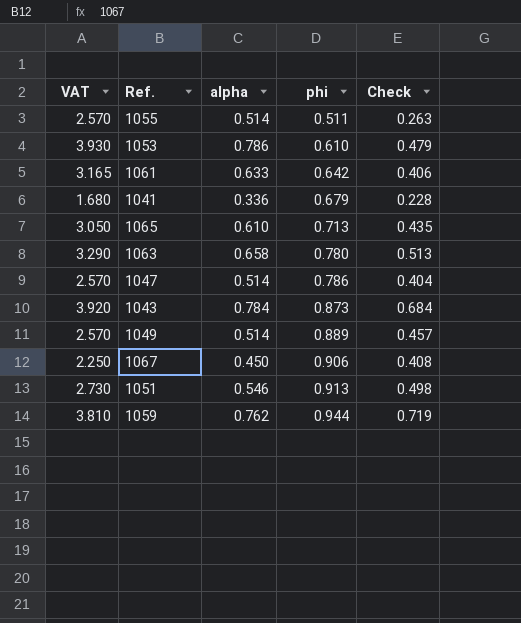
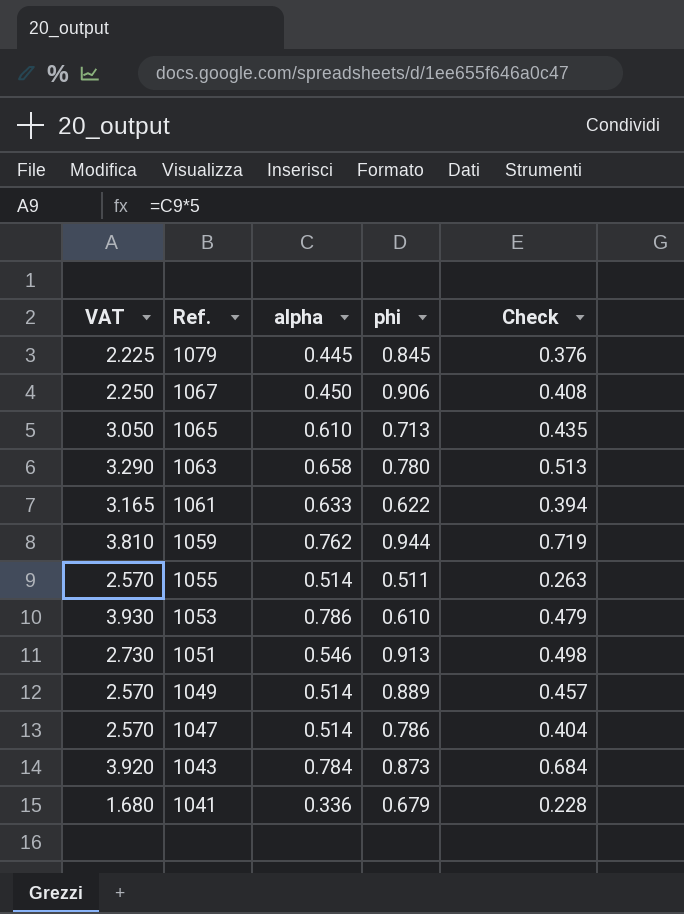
row order: phi ascending -> Ref. descending
row 1079: none -> 2.225 | 0.445 | 0.845 | 0.376
1061 | phi: 0.642 -> 0.622
1061 | Check: 0.406 -> 0.394

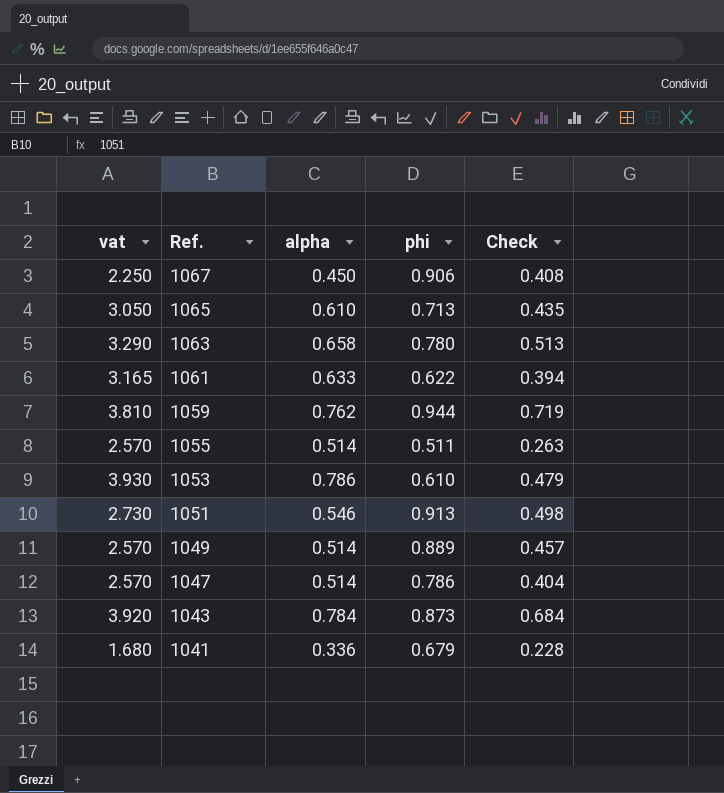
column name: VAT -> vat
row 1079: 2.225 | 0.445 | 0.845 | 0.376 -> none

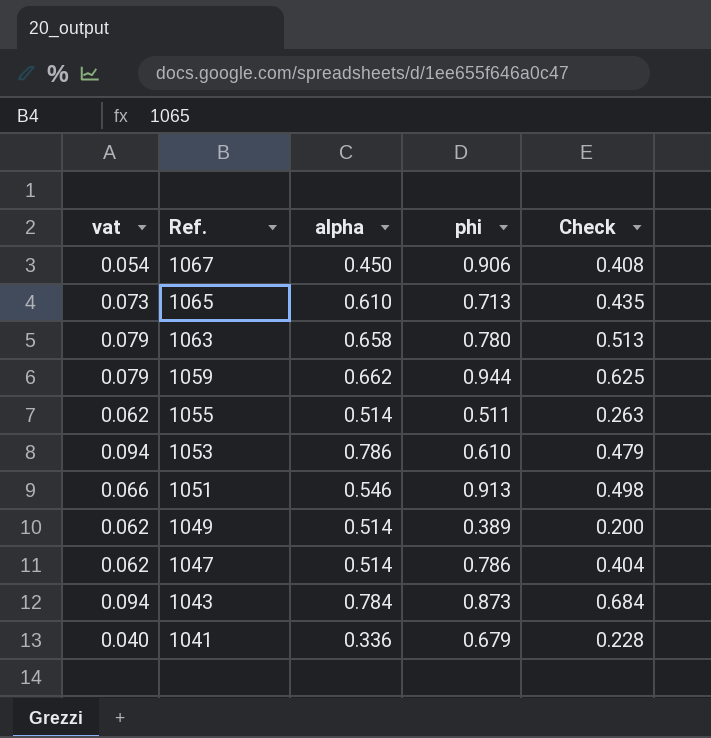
column vat | formula: [alpha] * 5 -> [alpha] * 0.12
row 1061: 3.165 | 0.633 | 0.622 | 0.394 -> none
1059 | alpha: 0.762 -> 0.662
1059 | Check: 0.719 -> 0.625
1049 | phi: 0.889 -> 0.389
1049 | Check: 0.457 -> 0.200

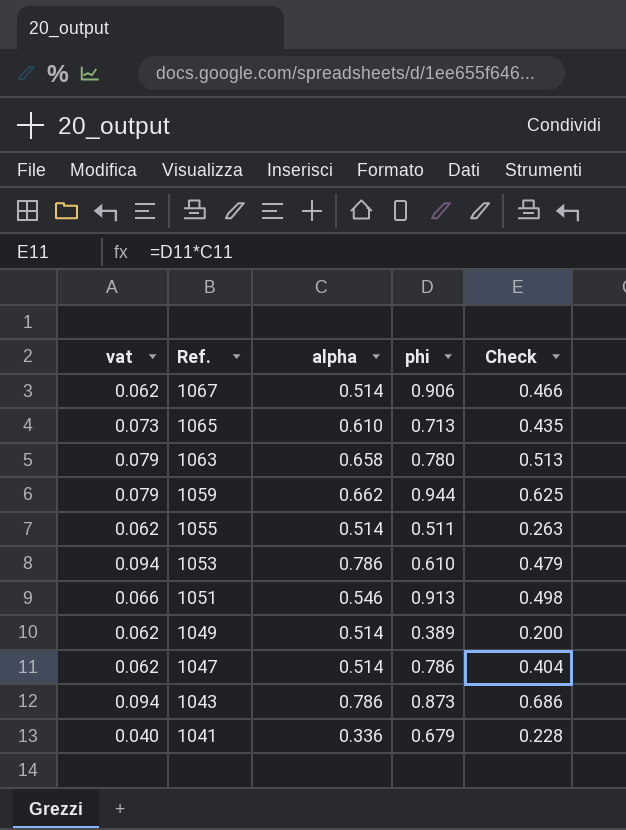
1067 | vat: 0.054 -> 0.062
1067 | alpha: 0.450 -> 0.514
1067 | Check: 0.408 -> 0.466
1043 | alpha: 0.784 -> 0.786
1043 | Check: 0.684 -> 0.686

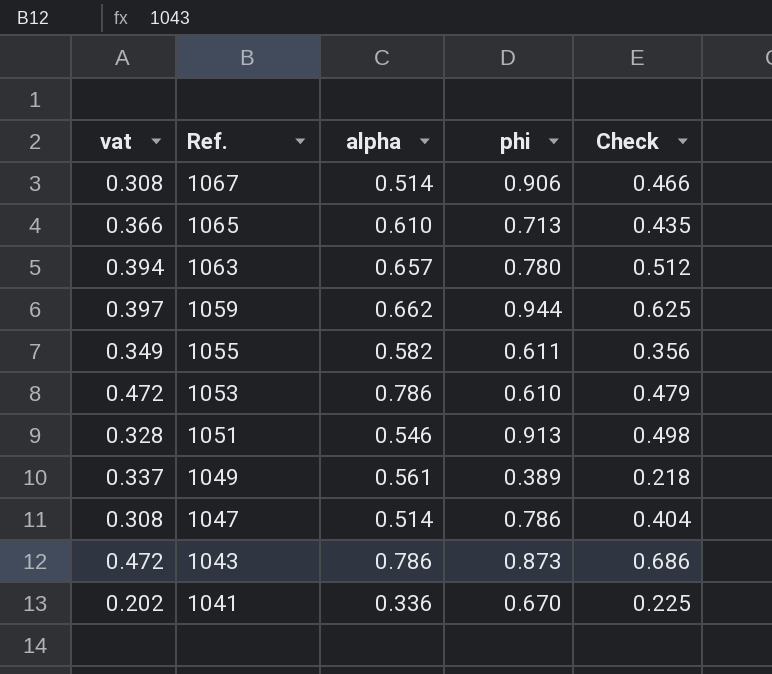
column vat | formula: [alpha] * 0.12 -> [alpha] * 0.6
1063 | alpha: 0.658 -> 0.657
1063 | Check: 0.513 -> 0.512
1055 | alpha: 0.514 -> 0.582
1055 | phi: 0.511 -> 0.611
1055 | Check: 0.263 -> 0.356
1049 | alpha: 0.514 -> 0.561
1049 | Check: 0.200 -> 0.218
1041 | phi: 0.679 -> 0.670
1041 | Check: 0.228 -> 0.225

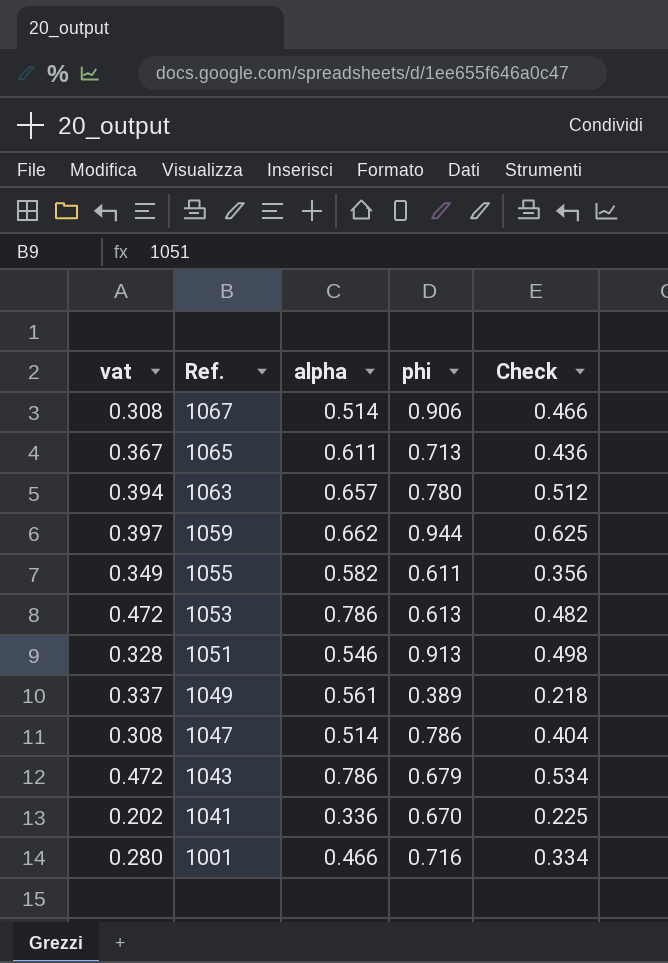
1065 | vat: 0.366 -> 0.367
1065 | alpha: 0.610 -> 0.611
1065 | Check: 0.435 -> 0.436
1053 | phi: 0.610 -> 0.613
1053 | Check: 0.479 -> 0.482
1043 | phi: 0.873 -> 0.679
1043 | Check: 0.686 -> 0.534
row 1001: none -> 0.280 | 0.466 | 0.716 | 0.334

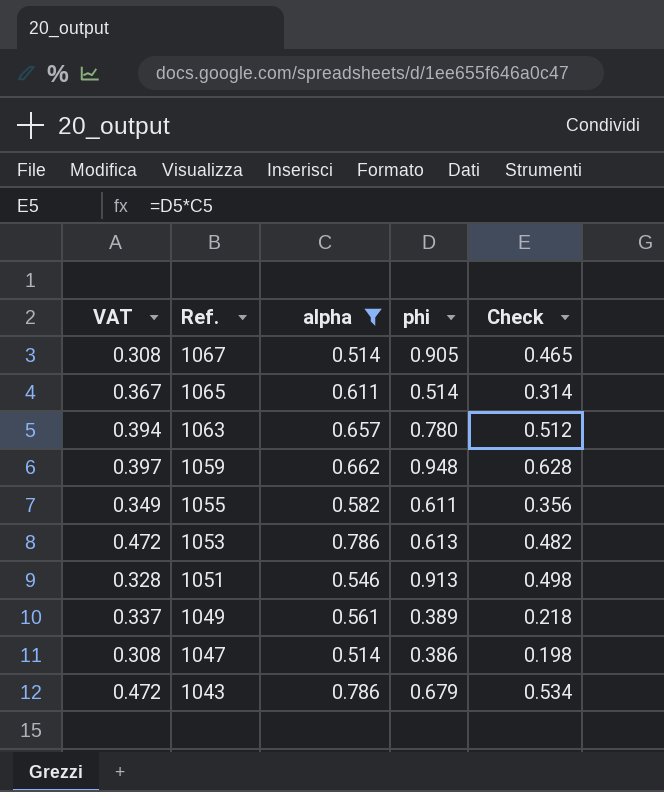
filter: none -> alpha >= 0.514
column name: vat -> VAT
1067 | phi: 0.906 -> 0.905
1067 | Check: 0.466 -> 0.465
1065 | phi: 0.713 -> 0.514
1065 | Check: 0.436 -> 0.314
1059 | phi: 0.944 -> 0.948
1059 | Check: 0.625 -> 0.628
1047 | phi: 0.786 -> 0.386
1047 | Check: 0.404 -> 0.198

